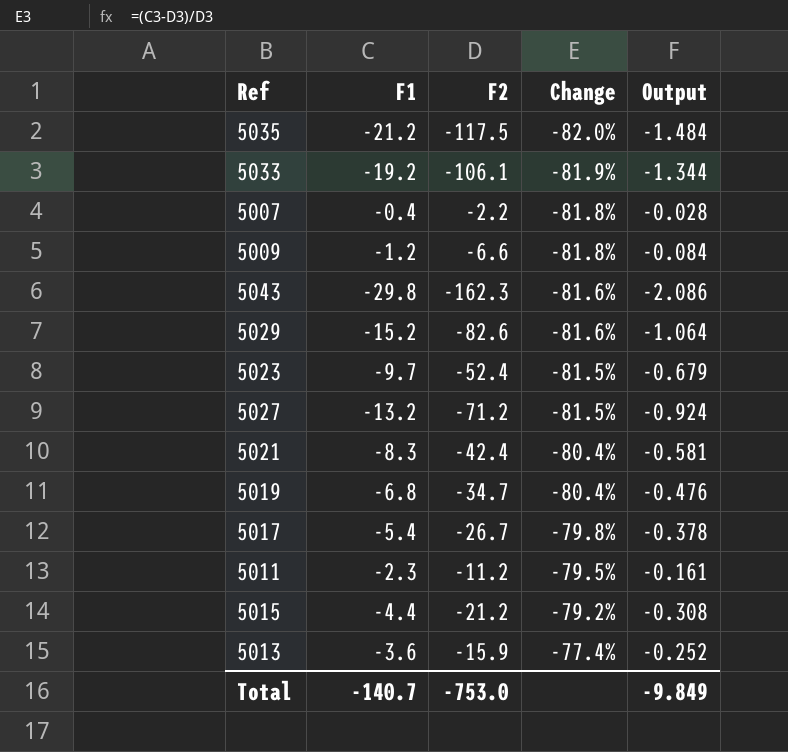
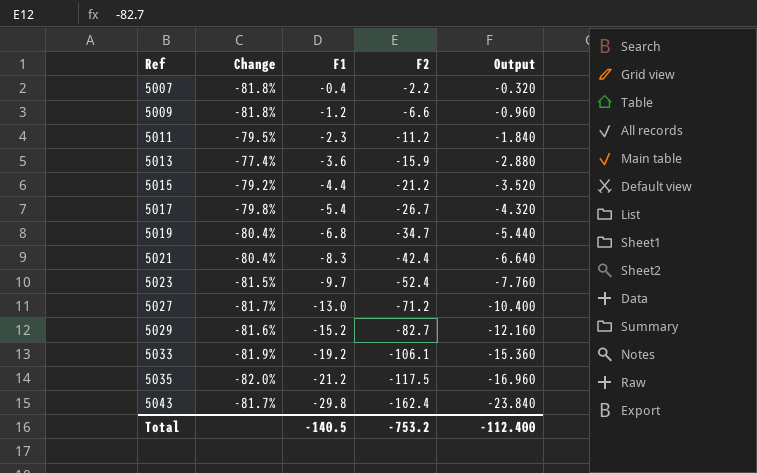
row order: Change ascending -> Ref ascending
column Change | position: 4 -> 2
column Output | formula: [F1] * 0.07 -> [F1] * 0.8
5027 | Change: -81.5% -> -81.7%
5027 | F1: -13.2 -> -13.0
5029 | F2: -82.6 -> -82.7
5043 | Change: -81.6% -> -81.7%
5043 | F2: -162.3 -> -162.4
Total | F1: -140.7 -> -140.5
Total | F2: -753.0 -> -753.2
Total | Output: -9.849 -> -112.400

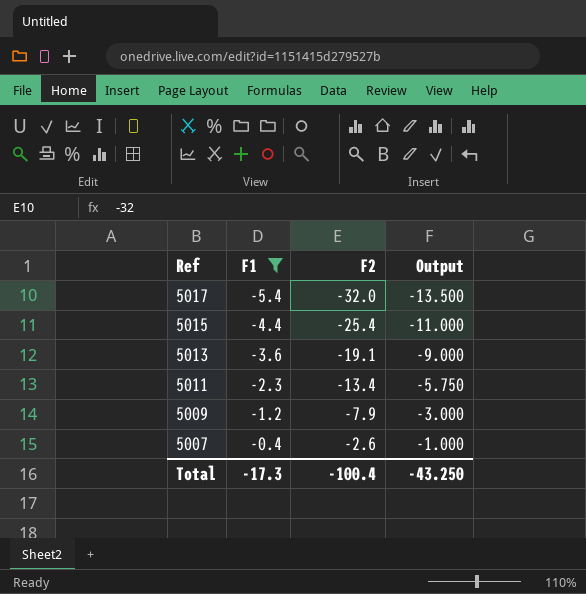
filter: none -> F1 >= -5.4
row order: Ref ascending -> Ref descending
column Change | formula: ([F1] - [F2]) / [F2] -> none
column Output | formula: [F1] * 0.8 -> [F1] * 2.5
5017 | F2: -26.7 -> -32.0
5015 | F2: -21.2 -> -25.4
5013 | F2: -15.9 -> -19.1
5011 | F2: -11.2 -> -13.4
5009 | F2: -6.6 -> -7.9
5007 | F2: -2.2 -> -2.6
Total | F1: -140.5 -> -17.3
Total | F2: -753.2 -> -100.4
Total | Output: -112.400 -> -43.250

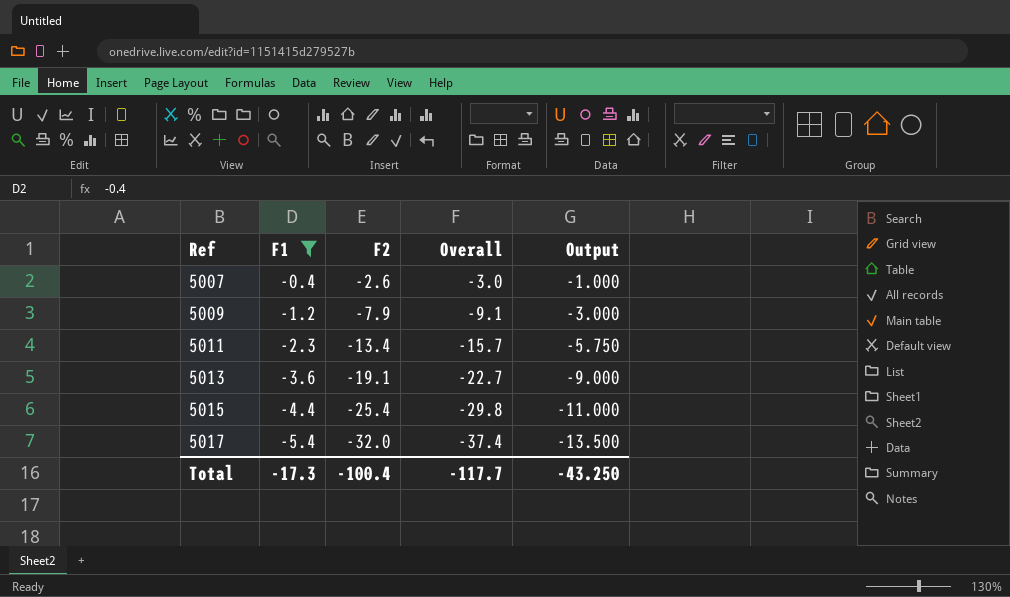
row order: Ref descending -> Ref ascending
column Overall | formula: none -> [F1] + [F2]

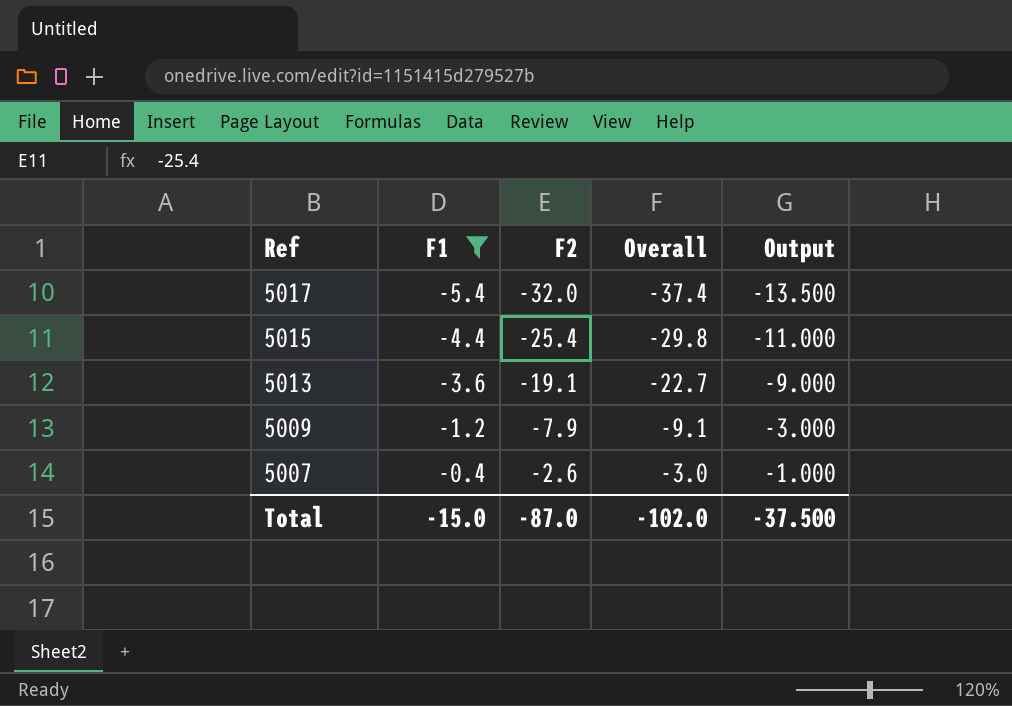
row order: Ref ascending -> Ref descending
row 5011: -2.3 | -13.4 | -15.7 | -5.750 -> none
Total | F1: -17.3 -> -15.0
Total | F2: -100.4 -> -87.0
Total | Overall: -117.7 -> -102.0
Total | Output: -43.250 -> -37.500

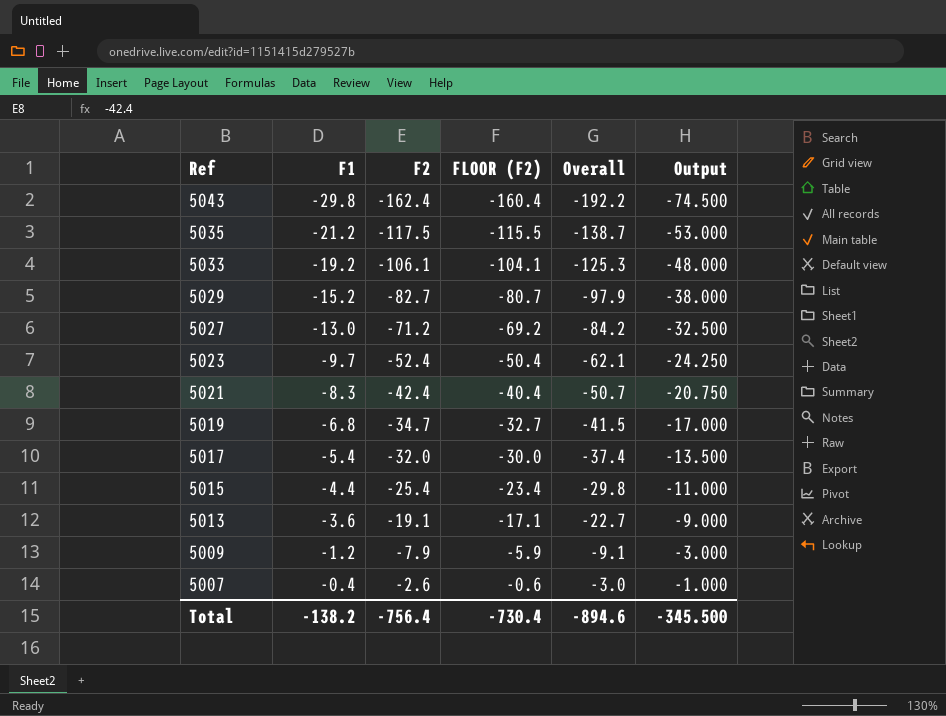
filter: F1 >= -5.4 -> none
column FLOOR (F2) | formula: none -> [F2] + 2
Total | F1: -15.0 -> -138.2
Total | F2: -87.0 -> -756.4
Total | Overall: -102.0 -> -894.6
Total | Output: -37.500 -> -345.500

